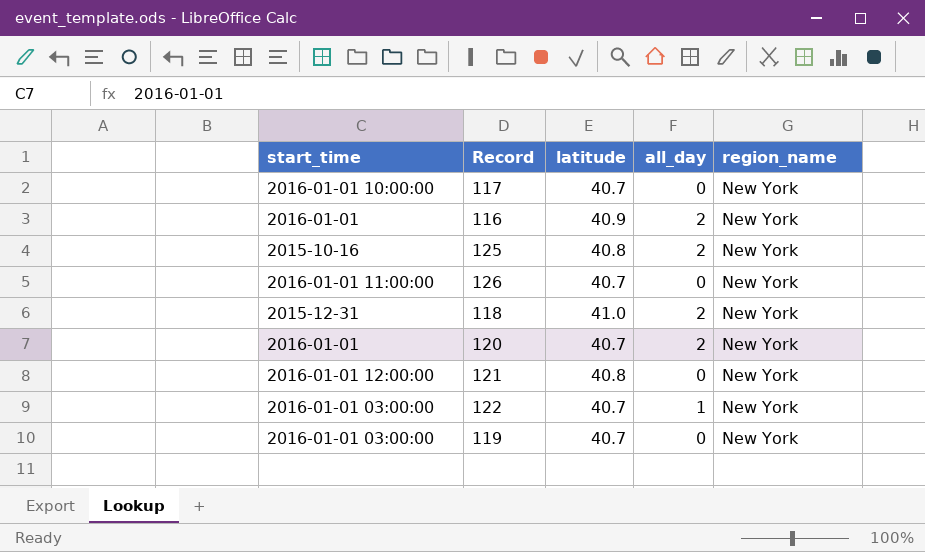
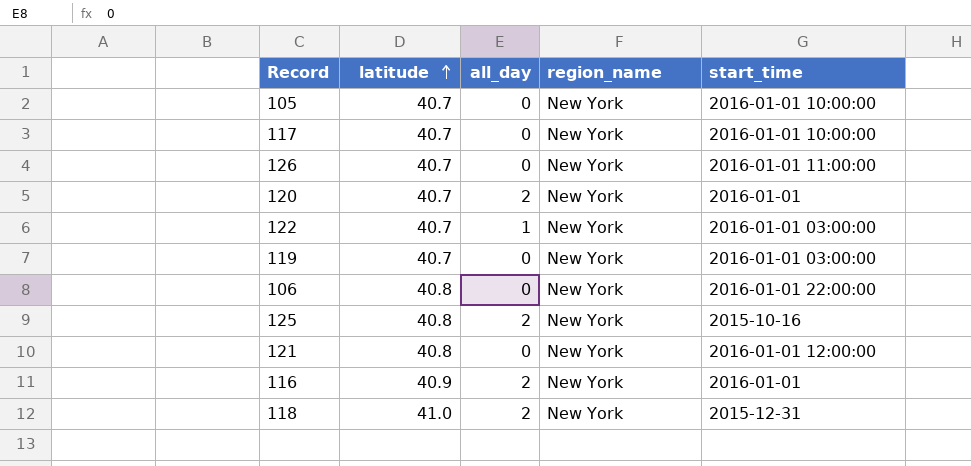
row order: none -> latitude ascending
column start_time | position: 1 -> 5
row 105: none -> 40.7 | 0 | New York | 2016-01-01 10:00:00
row 106: none -> 40.8 | 0 | New York | 2016-01-01 22:00:00

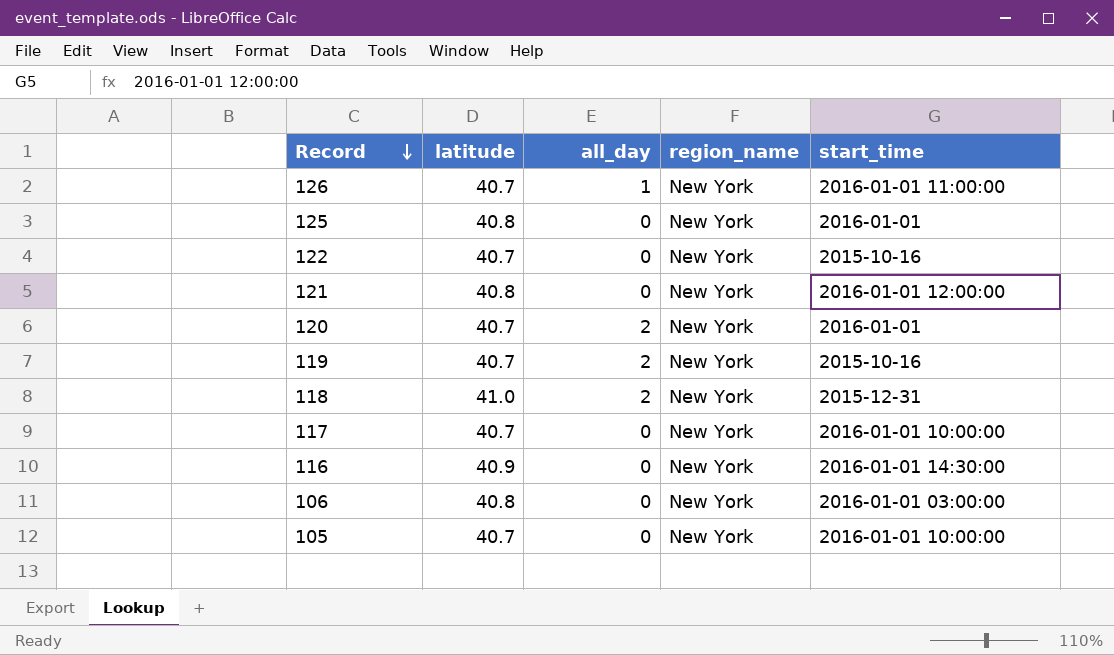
row order: latitude ascending -> Record descending
126 | all_day: 0 -> 1
125 | all_day: 2 -> 0
125 | start_time: 2015-10-16 -> 2016-01-01
122 | all_day: 1 -> 0
122 | start_time: 2016-01-01 03:00:00 -> 2015-10-16
119 | all_day: 0 -> 2
119 | start_time: 2016-01-01 03:00:00 -> 2015-10-16
116 | all_day: 2 -> 0
116 | start_time: 2016-01-01 -> 2016-01-01 14:30:00
106 | start_time: 2016-01-01 22:00:00 -> 2016-01-01 03:00:00

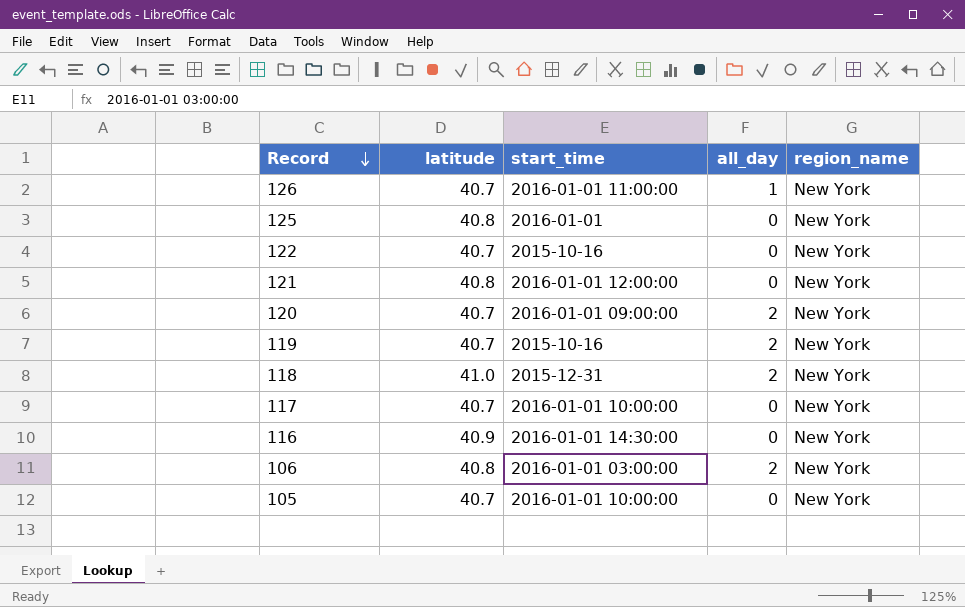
column start_time | position: 5 -> 3
120 | start_time: 2016-01-01 -> 2016-01-01 09:00:00
106 | all_day: 0 -> 2

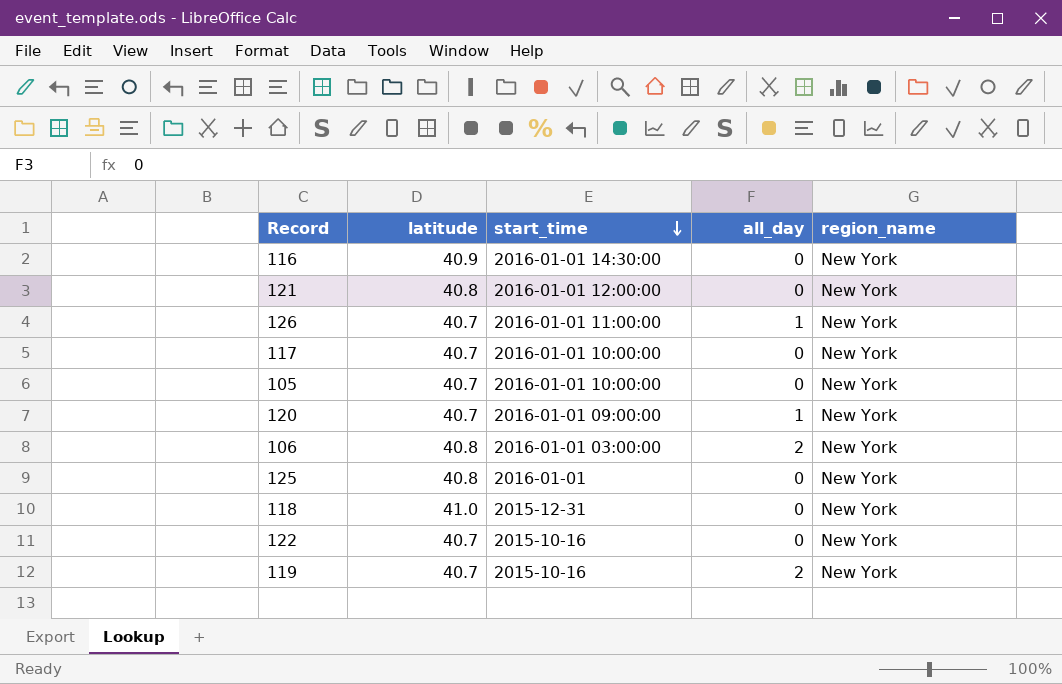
row order: Record descending -> start_time descending
120 | all_day: 2 -> 1
118 | all_day: 2 -> 0

